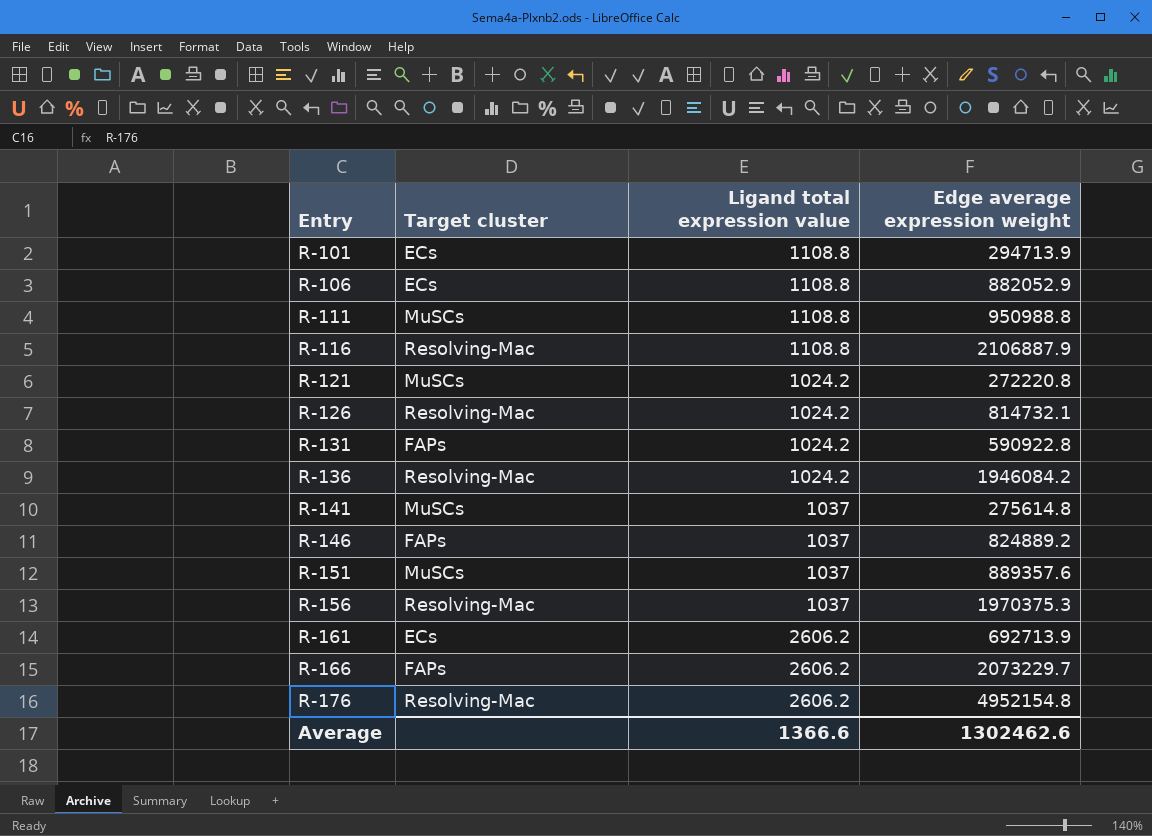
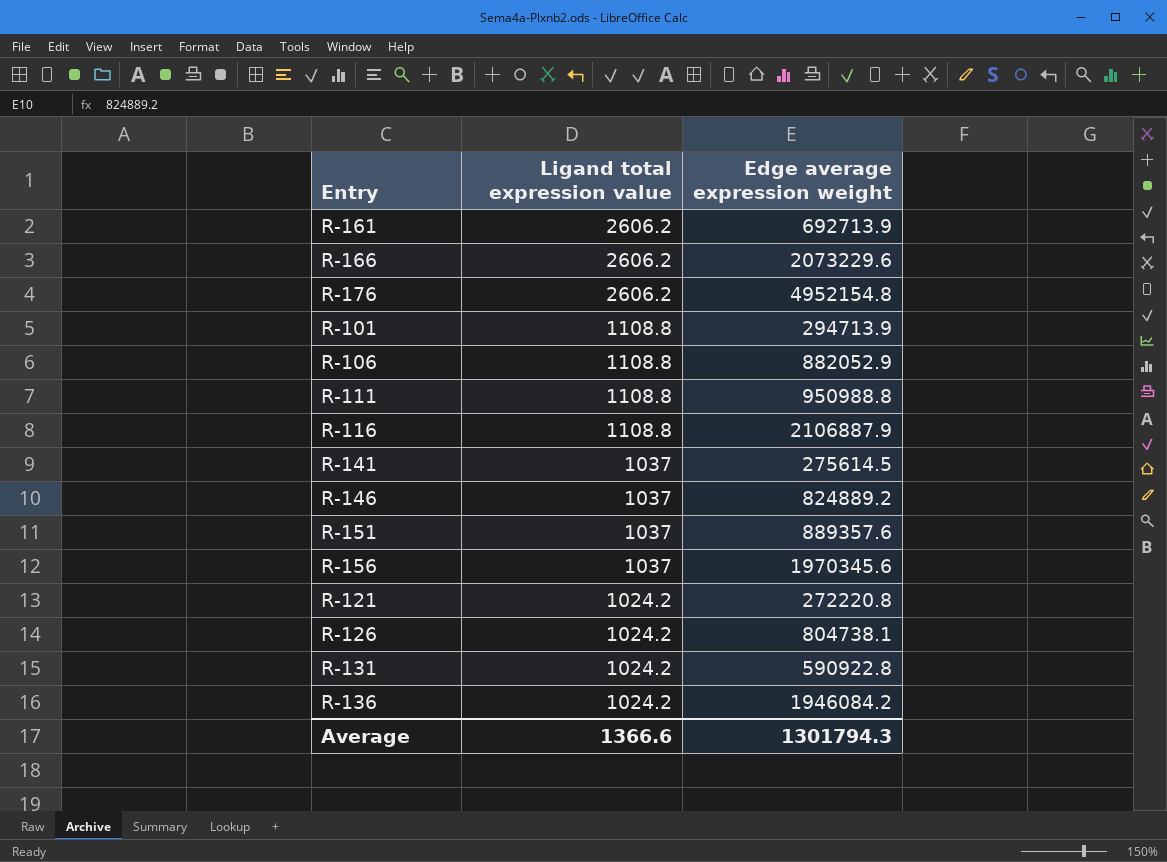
row order: Entry ascending -> Ligand total expression value descending
column Target cluster | position: 2 -> none
R-166 | Edge average expression weight: 2073229.7 -> 2073229.6
R-141 | Edge average expression weight: 275614.8 -> 275614.5
R-156 | Edge average expression weight: 1970375.3 -> 1970345.6
R-126 | Edge average expression weight: 814732.1 -> 804738.1
Average | Edge average expression weight: 1302462.6 -> 1301794.3

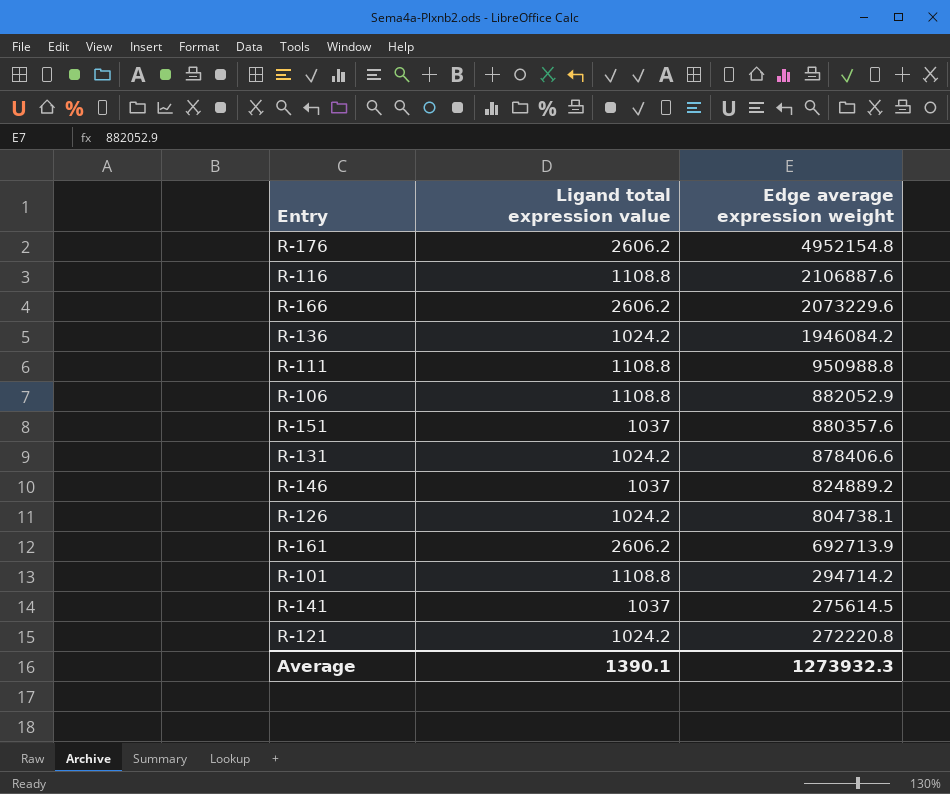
row order: Ligand total expression value descending -> Edge average expression weight descending
row R-156: 1037 | 1970345.6 -> none
R-116 | Edge average expression weight: 2106887.9 -> 2106887.6
R-151 | Edge average expression weight: 889357.6 -> 880357.6
R-131 | Edge average expression weight: 590922.8 -> 878406.6
R-101 | Edge average expression weight: 294713.9 -> 294714.2
Average | Ligand total expression value: 1366.6 -> 1390.1
Average | Edge average expression weight: 1301794.3 -> 1273932.3

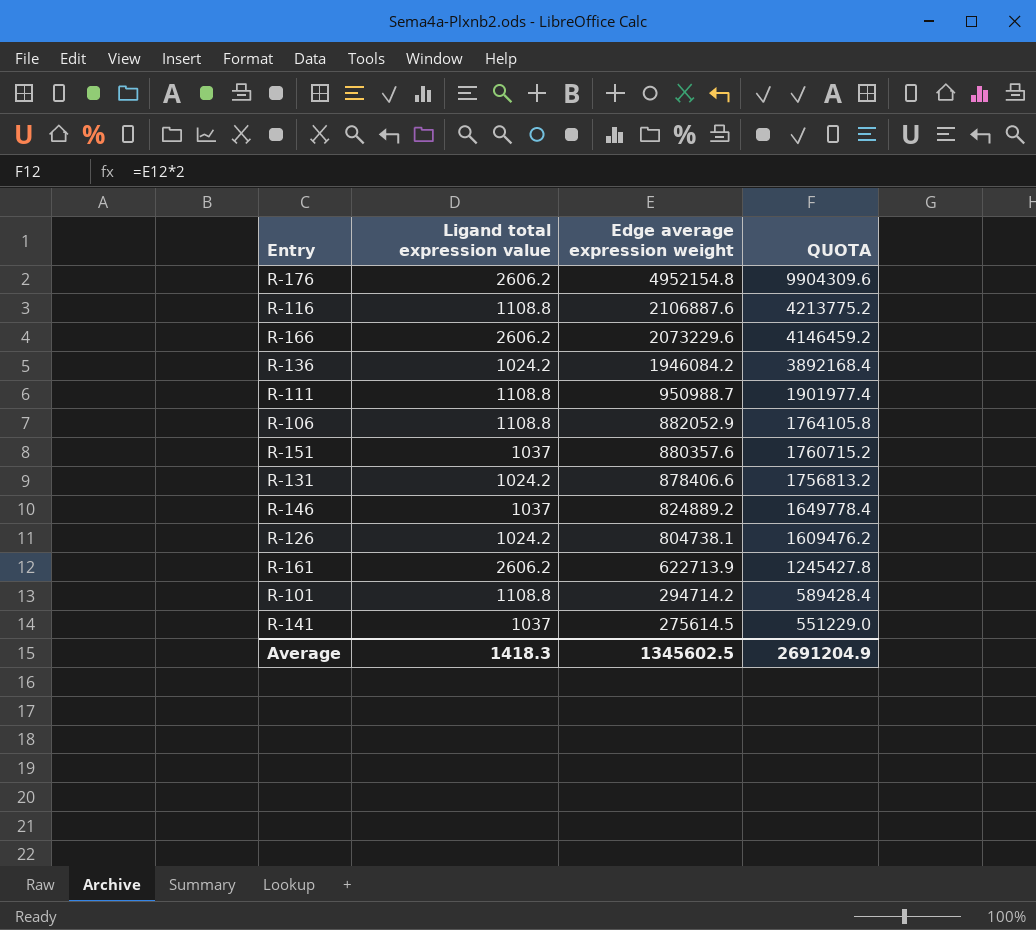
column QUOTA | formula: none -> [Edge average expression weight] * 2
row R-121: 1024.2 | 272220.8 -> none
R-111 | Edge average expression weight: 950988.8 -> 950988.7
R-161 | Edge average expression weight: 692713.9 -> 622713.9
Average | Ligand total expression value: 1390.1 -> 1418.3
Average | Edge average expression weight: 1273932.3 -> 1345602.5

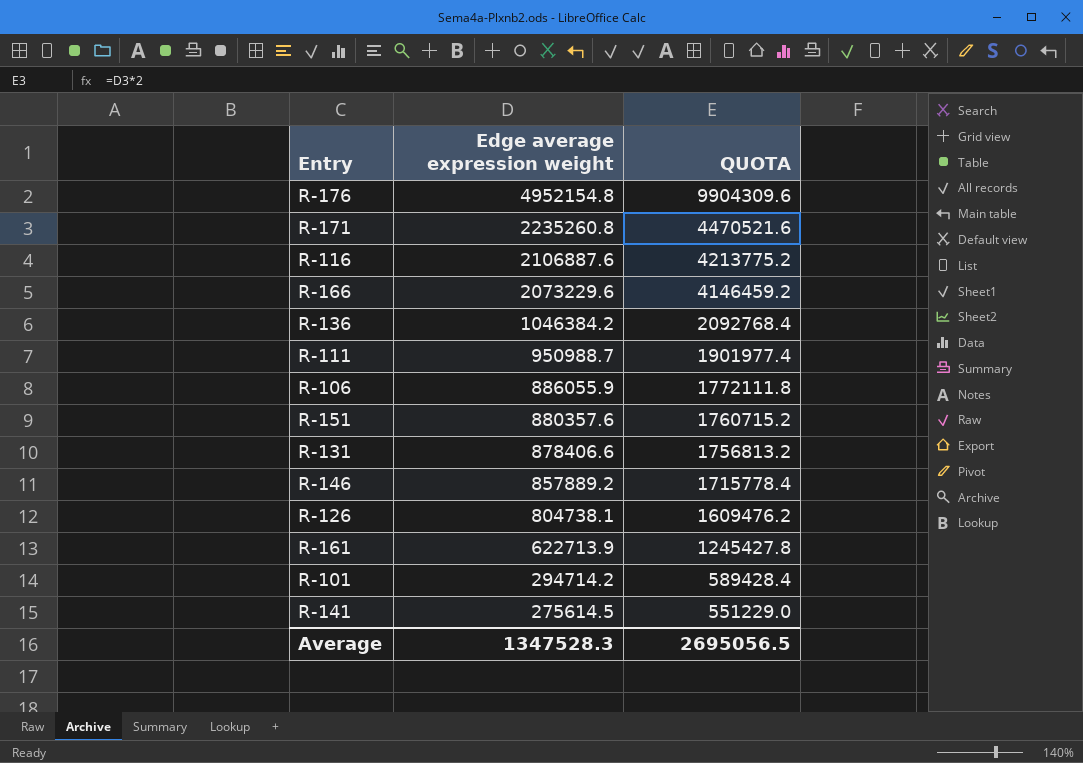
column Ligand total expression value | position: 2 -> none
row R-171: none -> 2235260.8 | 4470521.6
R-136 | Edge average expression weight: 1946084.2 -> 1046384.2
R-136 | QUOTA: 3892168.4 -> 2092768.4
R-106 | Edge average expression weight: 882052.9 -> 886055.9
R-106 | QUOTA: 1764105.8 -> 1772111.8
R-146 | Edge average expression weight: 824889.2 -> 857889.2
R-146 | QUOTA: 1649778.4 -> 1715778.4
Average | Edge average expression weight: 1345602.5 -> 1347528.3
Average | QUOTA: 2691204.9 -> 2695056.5

